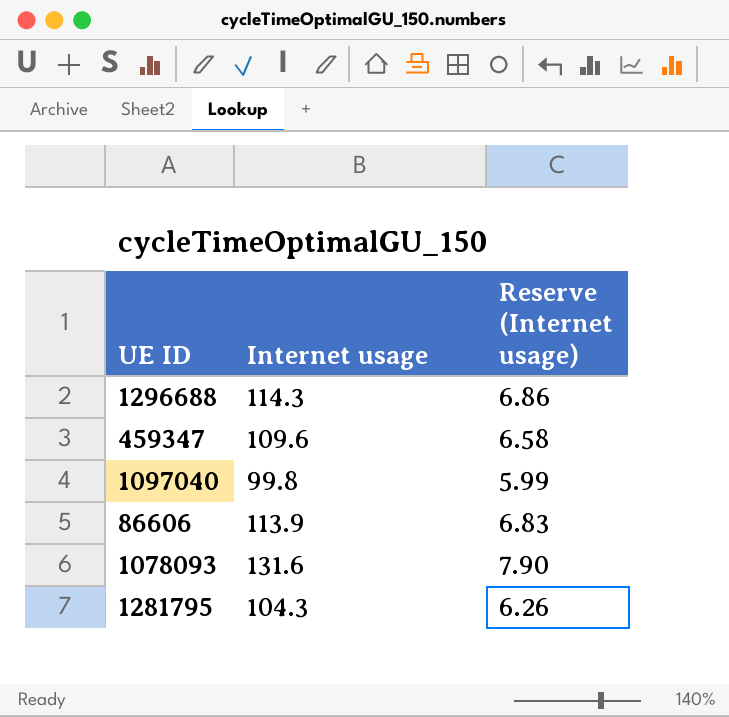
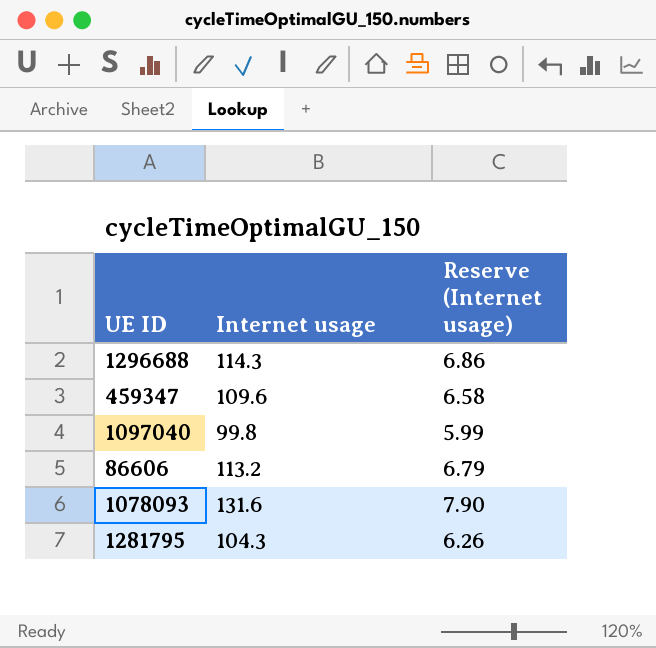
86606 | Internet usage: 113.9 -> 113.2
86606 | Reserve (Internet usage): 6.83 -> 6.79

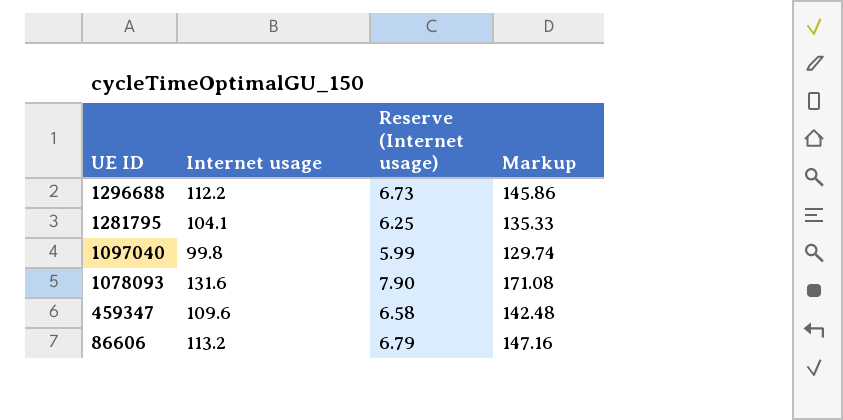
row order: none -> UE ID descending
column Markup | formula: none -> [Internet usage] * 1.3
1296688 | Internet usage: 114.3 -> 112.2
1296688 | Reserve (Internet usage): 6.86 -> 6.73
1281795 | Internet usage: 104.3 -> 104.1
1281795 | Reserve (Internet usage): 6.26 -> 6.25

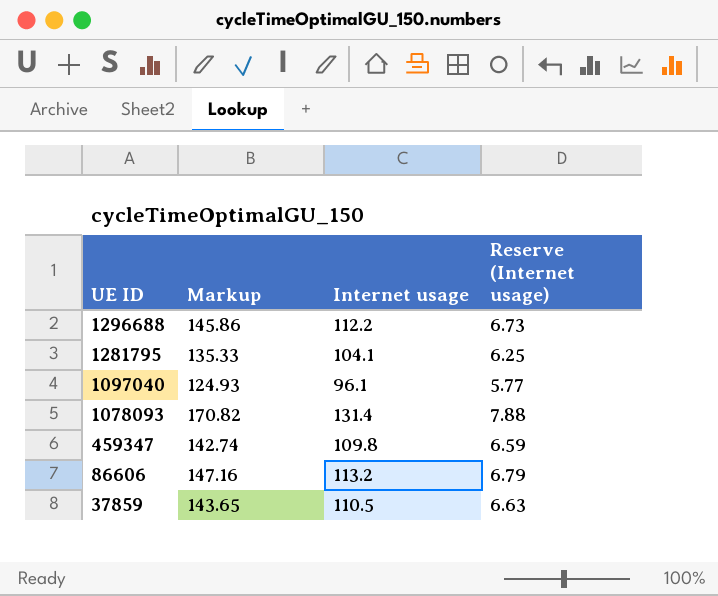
column Markup | position: 4 -> 2
1097040 | Markup: 129.74 -> 124.93
1097040 | Internet usage: 99.8 -> 96.1
1097040 | Reserve (Internet usage): 5.99 -> 5.77
1078093 | Markup: 171.08 -> 170.82
1078093 | Internet usage: 131.6 -> 131.4
1078093 | Reserve (Internet usage): 7.90 -> 7.88
459347 | Markup: 142.48 -> 142.74
459347 | Internet usage: 109.6 -> 109.8
459347 | Reserve (Internet usage): 6.58 -> 6.59
row 37859: none -> 143.65 | 110.5 | 6.63

